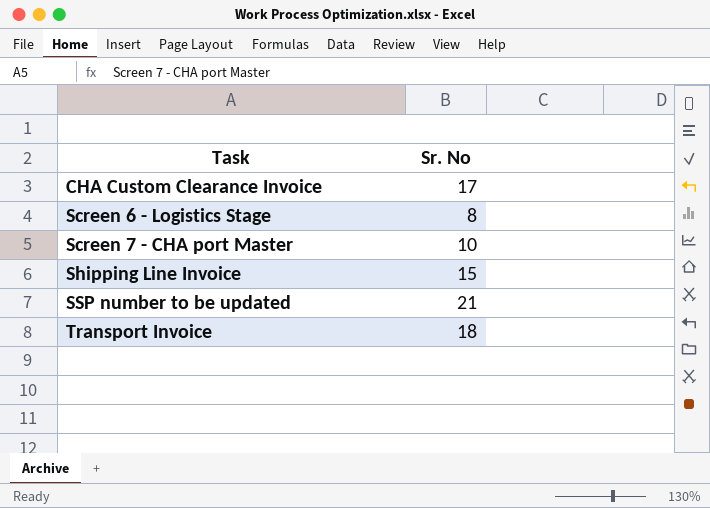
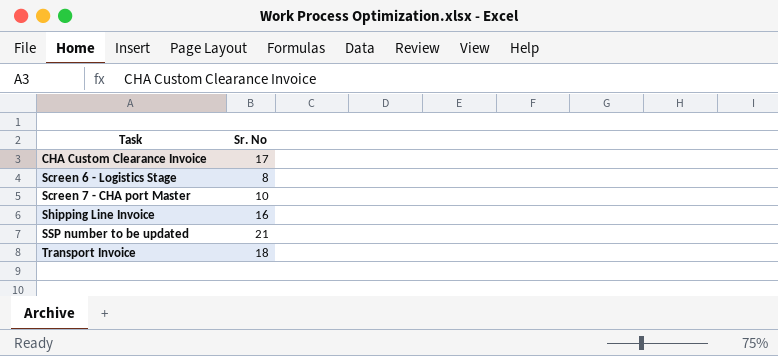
Shipping Line Invoice | Sr. No: 15 -> 16

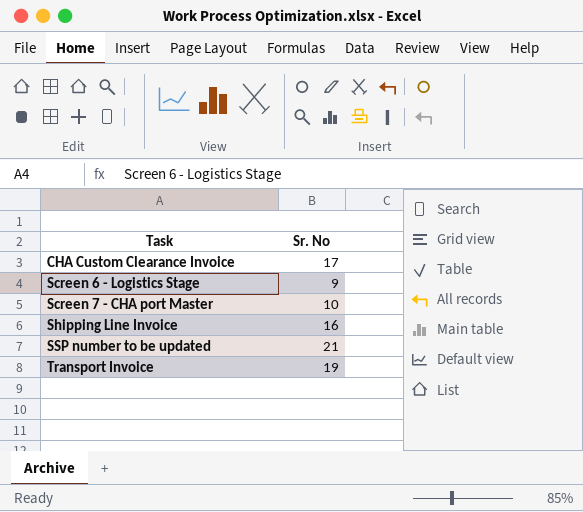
Screen 6 - Logistics Stage | Sr. No: 8 -> 9
Transport Invoice | Sr. No: 18 -> 19

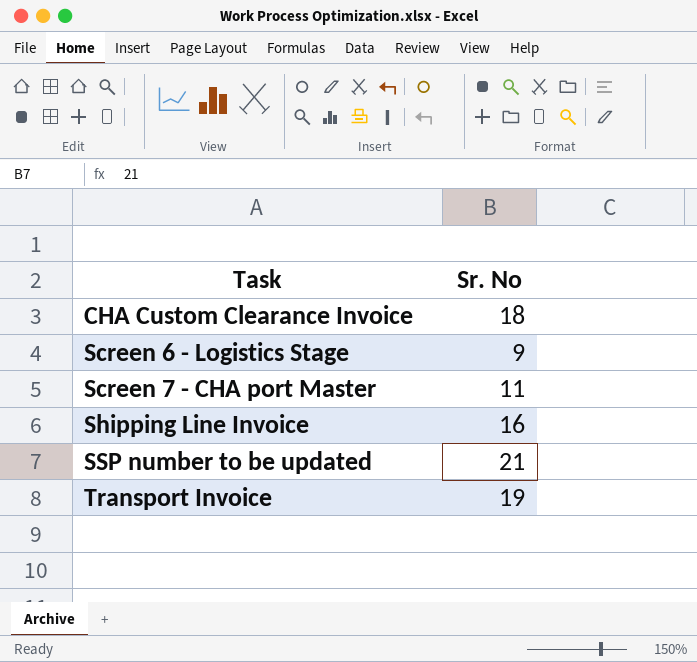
CHA Custom Clearance Invoice | Sr. No: 17 -> 18
Screen 7 - CHA port Master | Sr. No: 10 -> 11

